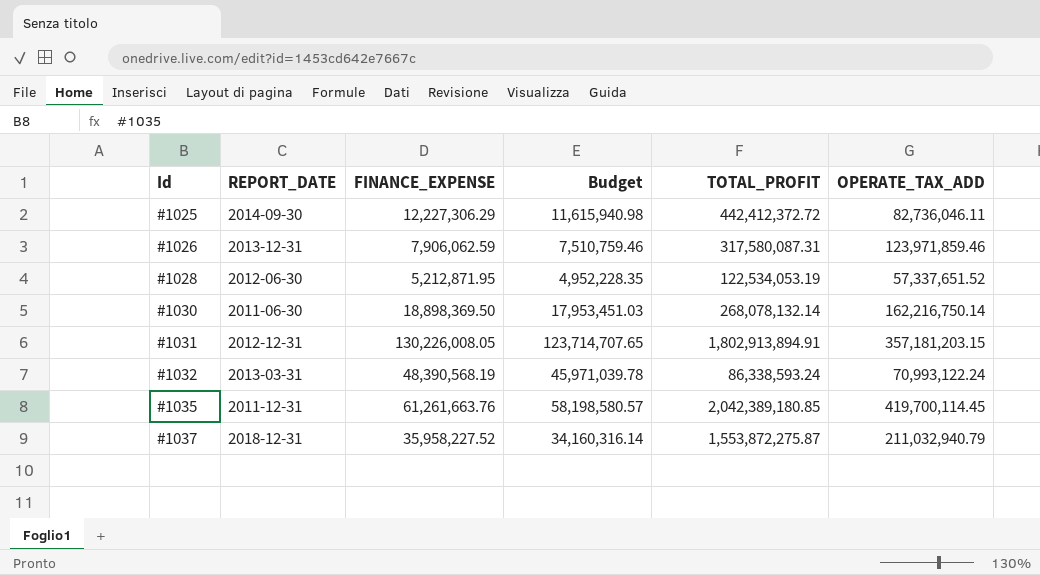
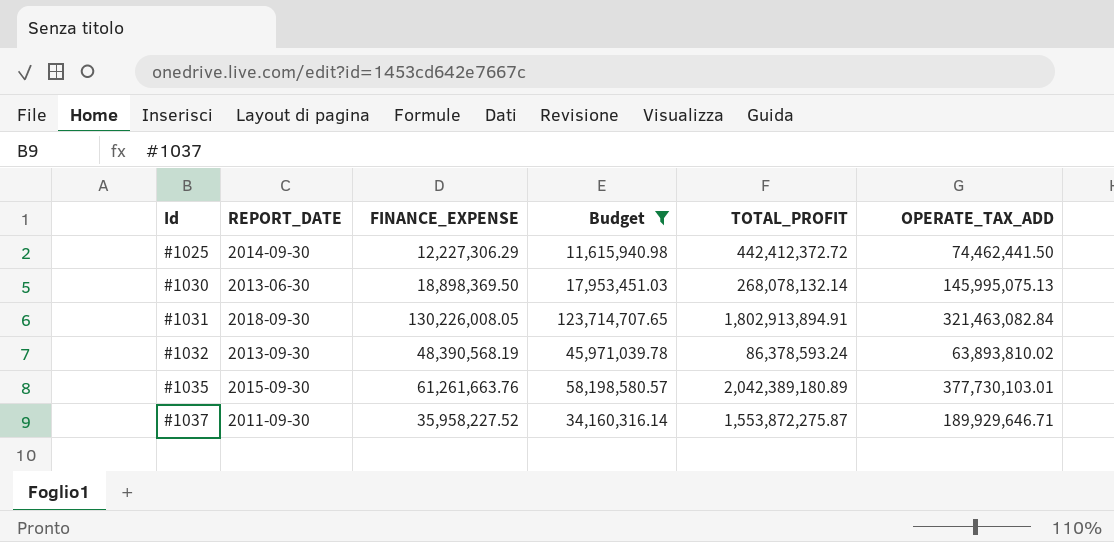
filter: none -> Budget >= 11,615,940.98
#1025 | OPERATE_TAX_ADD: 82,736,046.11 -> 74,462,441.50
#1030 | REPORT_DATE: 2011-06-30 -> 2013-06-30
#1030 | OPERATE_TAX_ADD: 162,216,750.14 -> 145,995,075.13
#1031 | REPORT_DATE: 2012-12-31 -> 2018-09-30
#1031 | OPERATE_TAX_ADD: 357,181,203.15 -> 321,463,082.84
#1032 | REPORT_DATE: 2013-03-31 -> 2013-09-30
#1032 | TOTAL_PROFIT: 86,338,593.24 -> 86,378,593.24
#1032 | OPERATE_TAX_ADD: 70,993,122.24 -> 63,893,810.02
#1035 | REPORT_DATE: 2011-12-31 -> 2015-09-30
#1035 | TOTAL_PROFIT: 2,042,389,180.85 -> 2,042,389,180.89
#1035 | OPERATE_TAX_ADD: 419,700,114.45 -> 377,730,103.01
#1037 | REPORT_DATE: 2018-12-31 -> 2011-09-30
#1037 | OPERATE_TAX_ADD: 211,032,940.79 -> 189,929,646.71

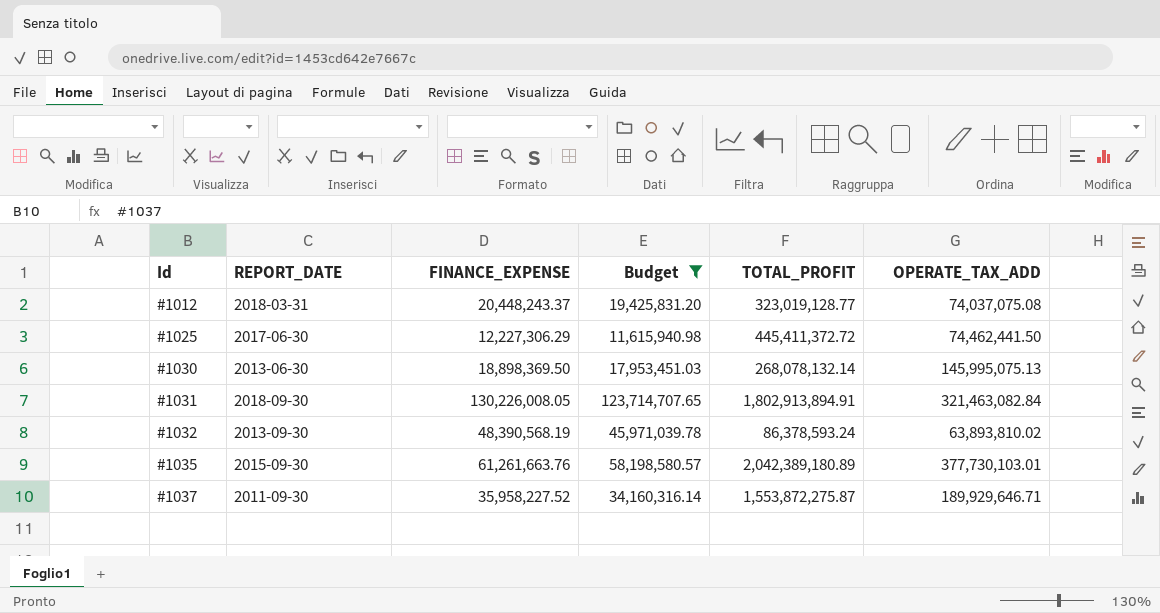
row #1012: none -> 2018-03-31 | 20,448,243.37 | 19,425,831.20 | 323,019,128.77 | 74,037,075.08
#1025 | REPORT_DATE: 2014-09-30 -> 2017-06-30
#1025 | TOTAL_PROFIT: 442,412,372.72 -> 445,411,372.72

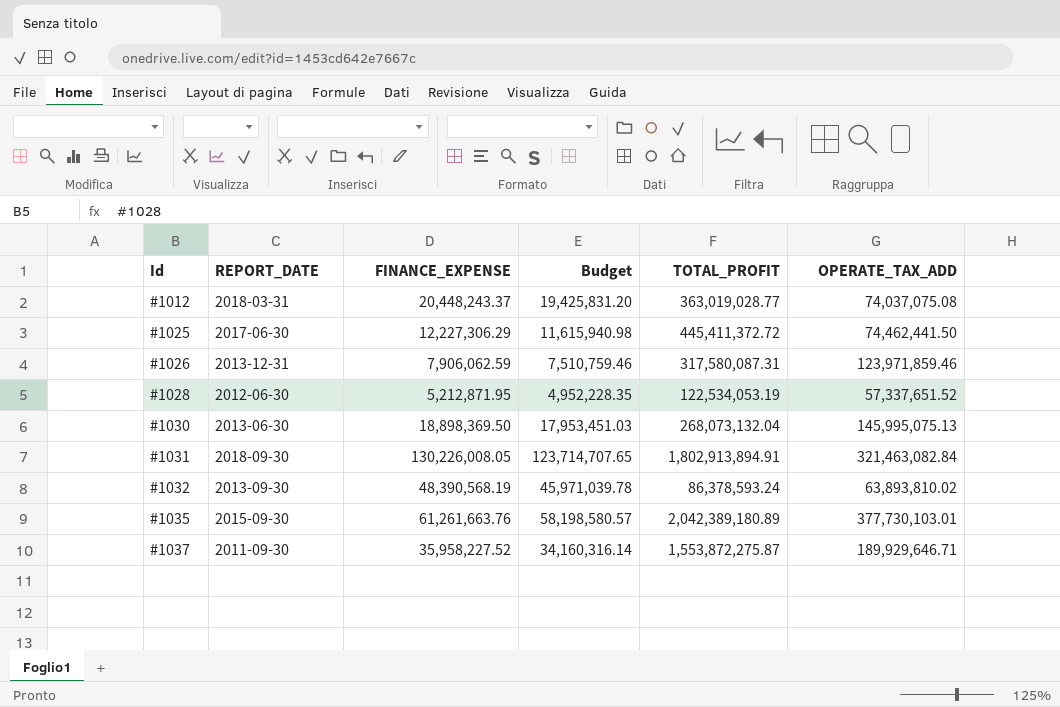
filter: Budget >= 11,615,940.98 -> none
#1012 | TOTAL_PROFIT: 323,019,128.77 -> 363,019,028.77
#1030 | TOTAL_PROFIT: 268,078,132.14 -> 268,073,132.04

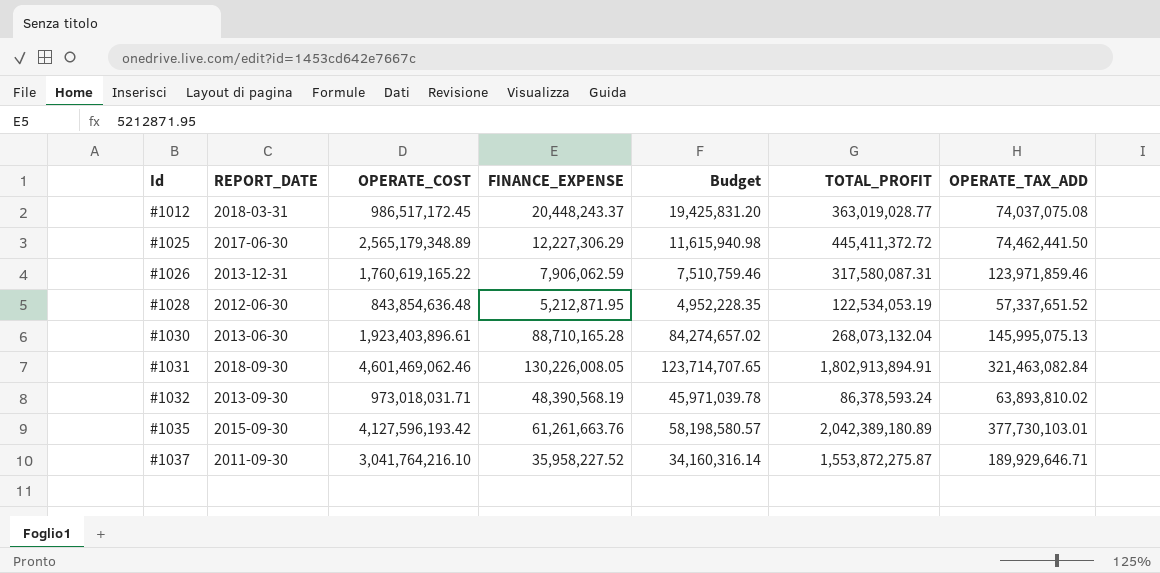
column OPERATE_COST | position: none -> 3
#1030 | FINANCE_EXPENSE: 18,898,369.50 -> 88,710,165.28
#1030 | Budget: 17,953,451.03 -> 84,274,657.02

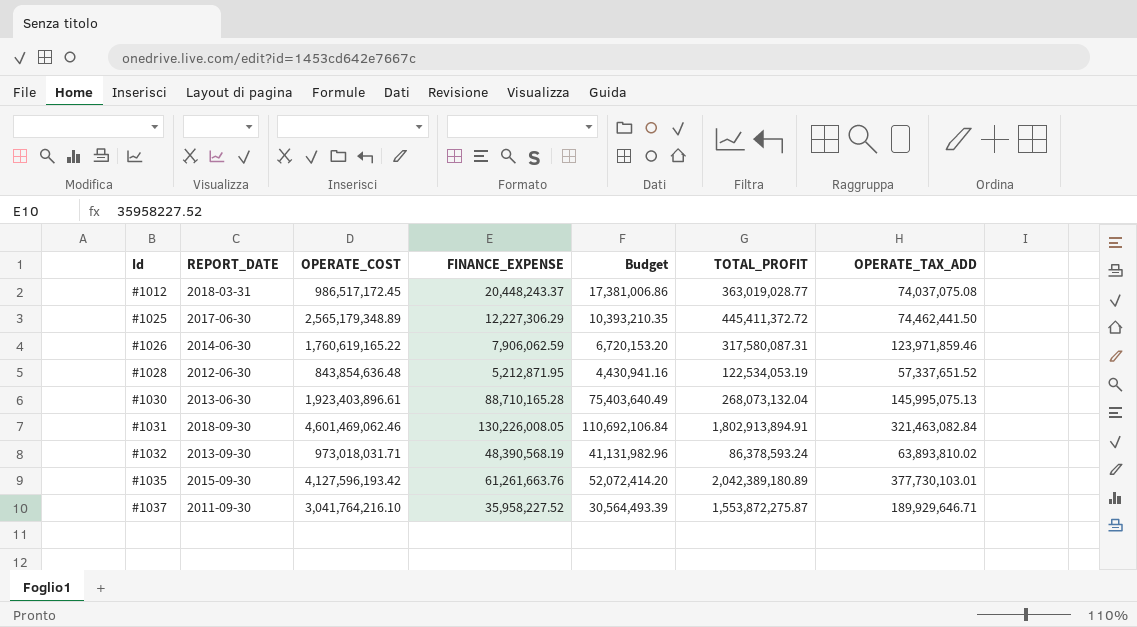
column Budget | formula: [FINANCE_EXPENSE] * 0.95 -> [FINANCE_EXPENSE] * 0.85
#1026 | REPORT_DATE: 2013-12-31 -> 2014-06-30

